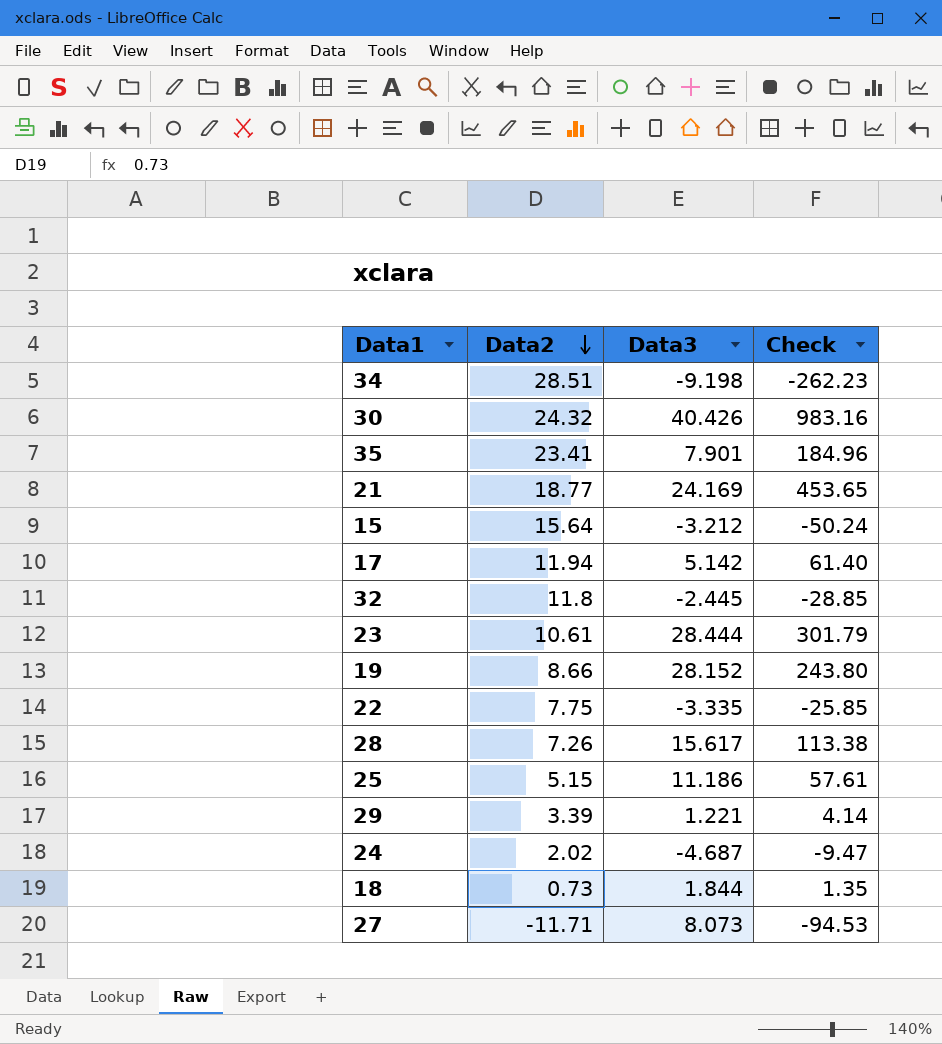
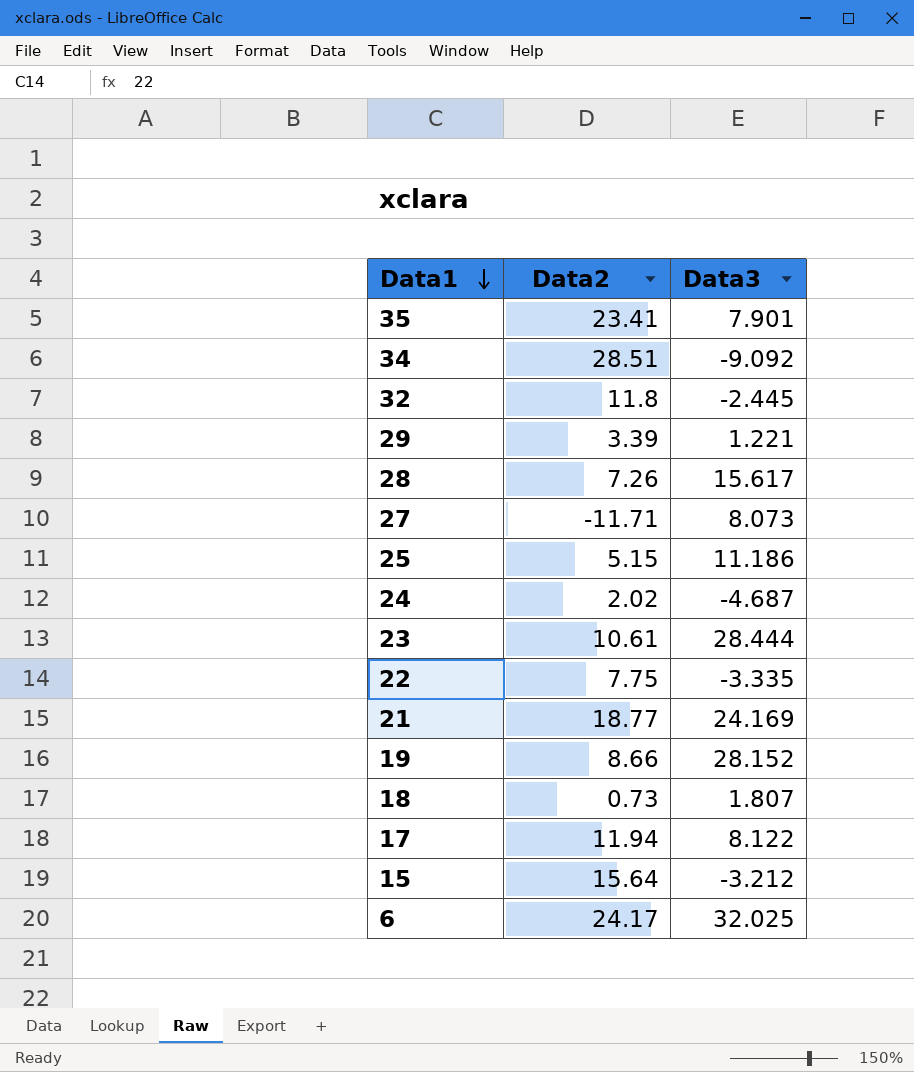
row order: Data2 descending -> Data1 descending
column Check | formula: [Data2] * [Data3] -> none
row 30: 24.32 | 40.426 | 983.16 -> none
34 | Data3: -9.198 -> -9.092
18 | Data3: 1.844 -> 1.807
17 | Data3: 5.142 -> 8.122
row 6: none -> 24.17 | 32.025

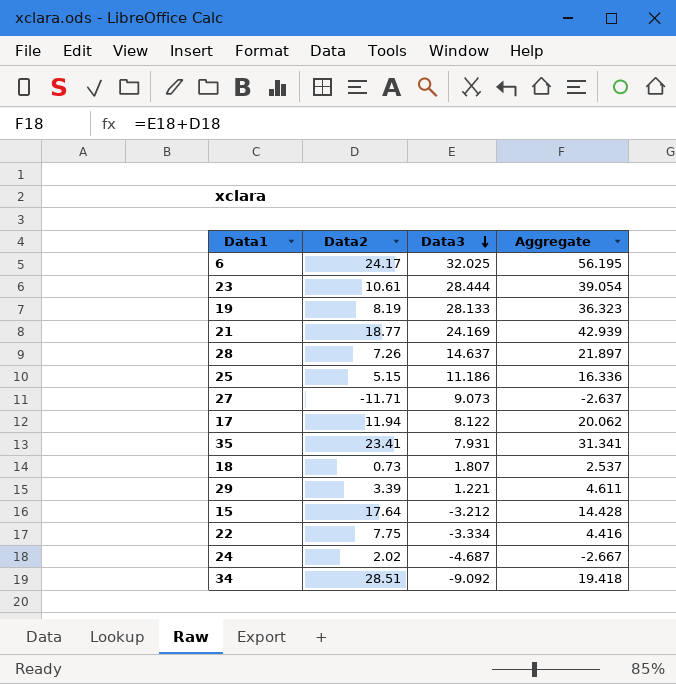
row order: Data1 descending -> Data3 descending
column Aggregate | formula: none -> [Data2] + [Data3]
row 32: 11.8 | -2.445 -> none
19 | Data2: 8.66 -> 8.19
19 | Data3: 28.152 -> 28.133
28 | Data3: 15.617 -> 14.637
27 | Data3: 8.073 -> 9.073
35 | Data3: 7.901 -> 7.931
15 | Data2: 15.64 -> 17.64
22 | Data3: -3.335 -> -3.334

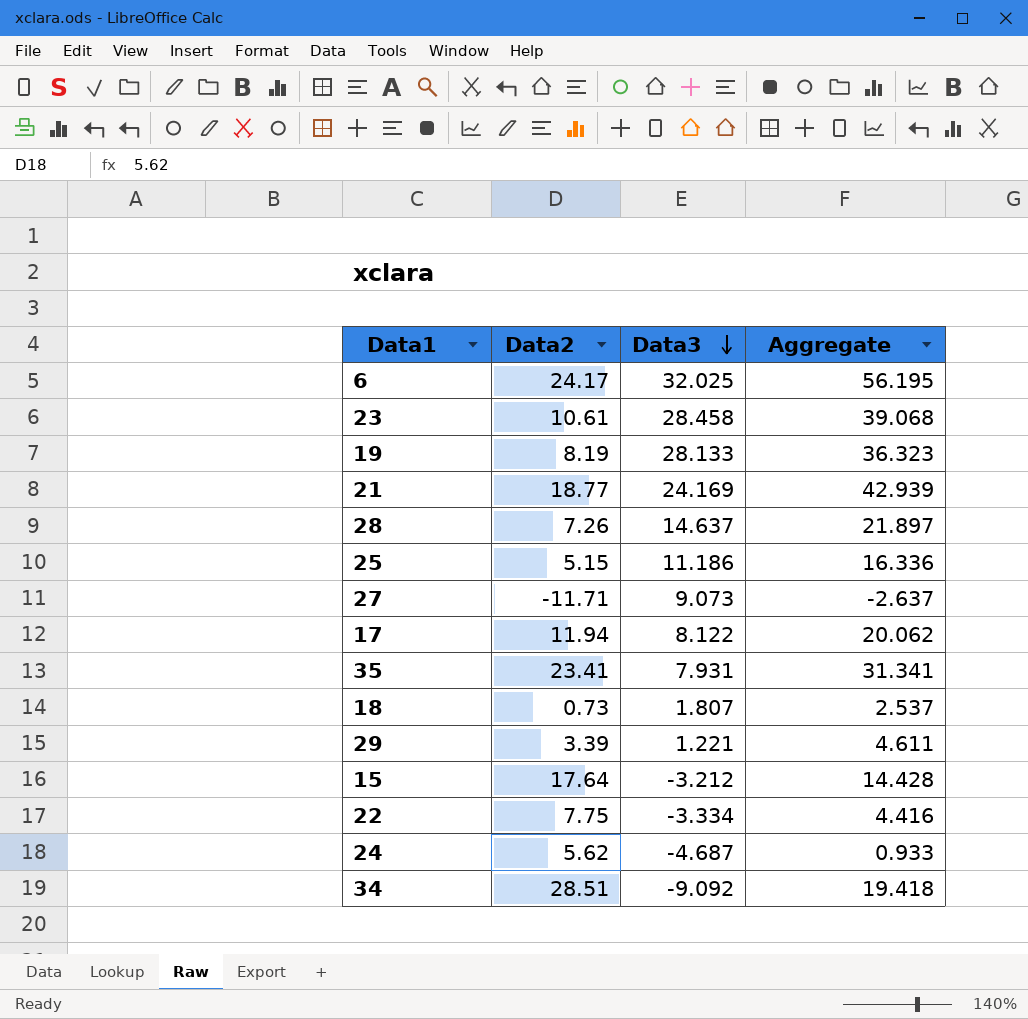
23 | Data3: 28.444 -> 28.458
23 | Aggregate: 39.054 -> 39.068
24 | Data2: 2.02 -> 5.62
24 | Aggregate: -2.667 -> 0.933

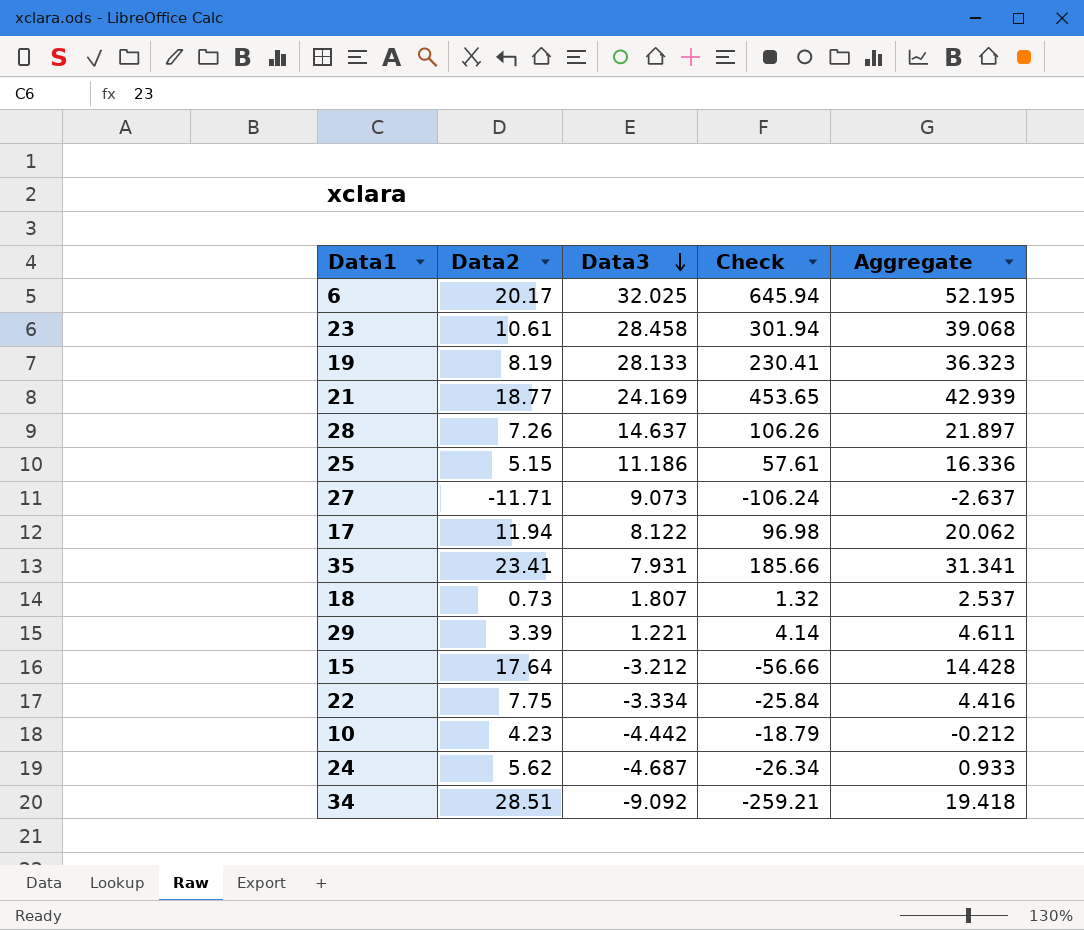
column Check | formula: none -> [Data2] * [Data3]
6 | Data2: 24.17 -> 20.17
6 | Aggregate: 56.195 -> 52.195
row 10: none -> 4.23 | -4.442 | -18.79 | -0.212

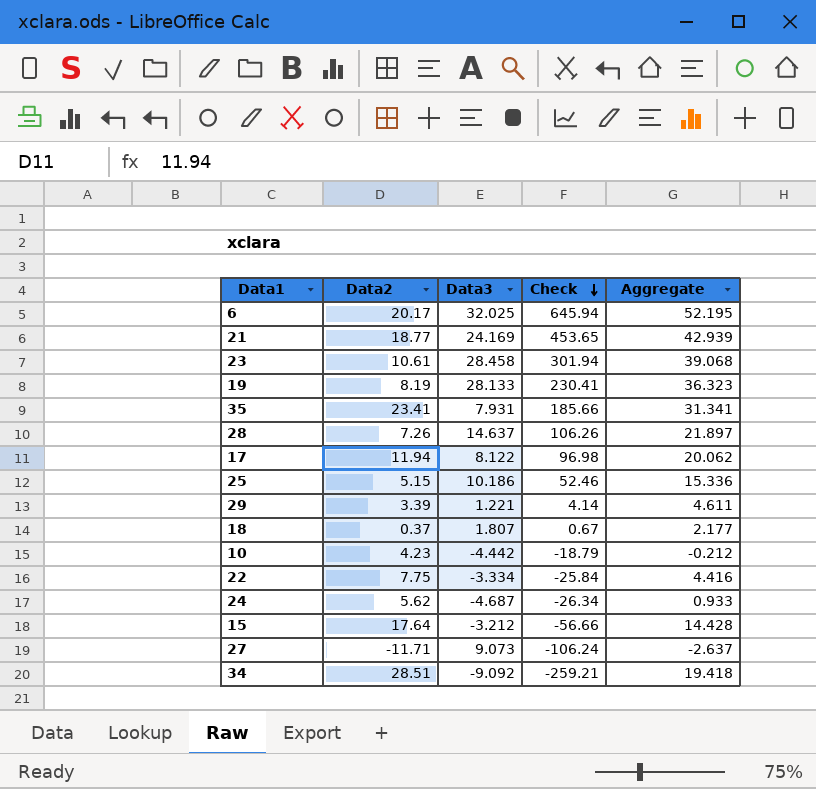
row order: Data3 descending -> Check descending
25 | Data3: 11.186 -> 10.186
25 | Check: 57.61 -> 52.46
25 | Aggregate: 16.336 -> 15.336
18 | Data2: 0.73 -> 0.37
18 | Check: 1.32 -> 0.67
18 | Aggregate: 2.537 -> 2.177

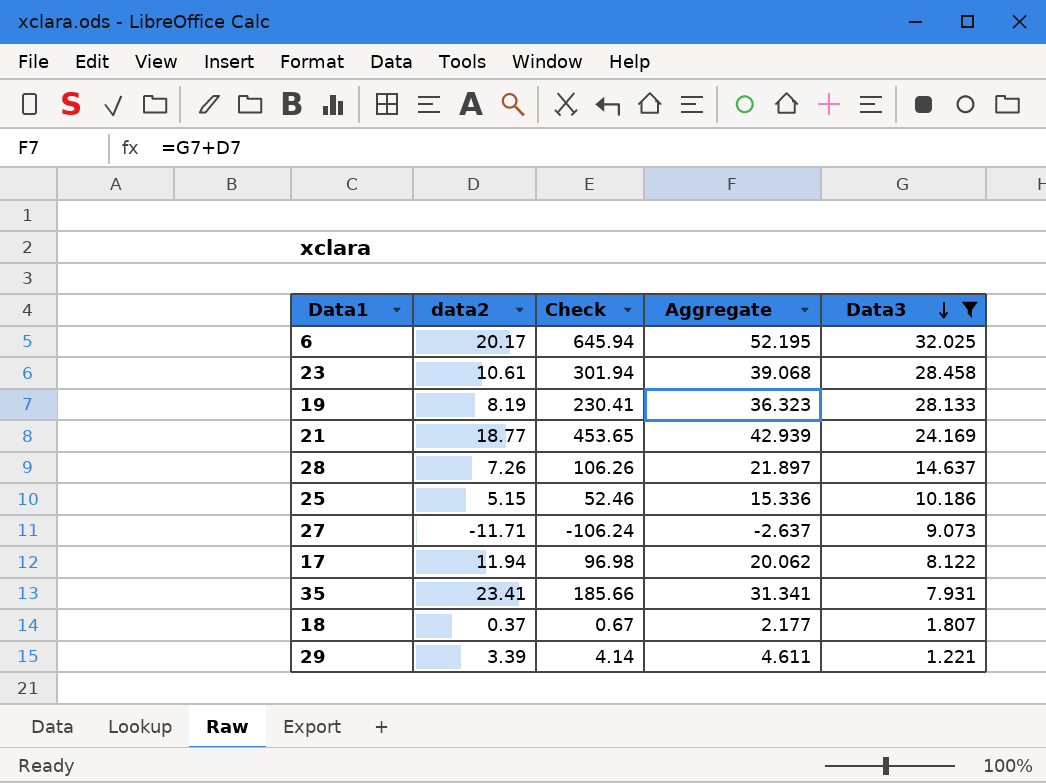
filter: none -> Data3 >= 1.221
row order: Check descending -> Data3 descending
column name: Data2 -> data2
column Data3 | position: 3 -> 5

